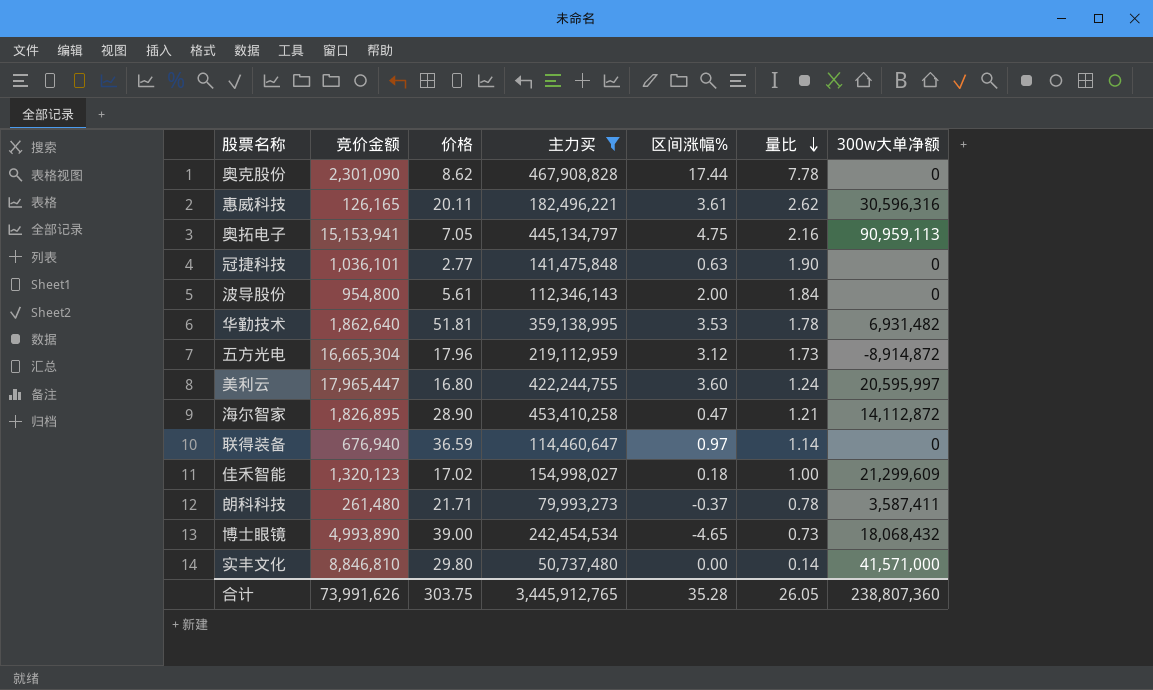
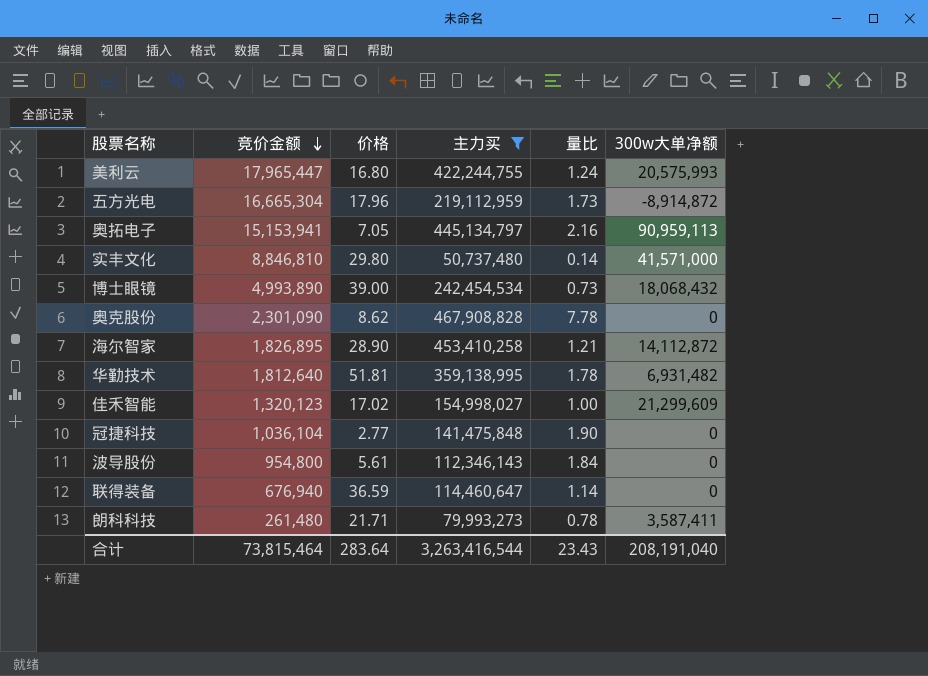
row order: 量比 descending -> 竞价金额 descending
column 区间涨幅% | position: 5 -> none
row 惠威科技: 126,165 | 20.11 | 182,496,221 | 3.61 | 2.62 | 30,596,316 -> none
美利云 | 300w大单净额: 20,595,997 -> 20,575,993
华勤技术 | 竞价金额: 1,862,640 -> 1,812,640
冠捷科技 | 竞价金额: 1,036,101 -> 1,036,104
合计 | 竞价金额: 73,991,626 -> 73,815,464
合计 | 价格: 303.75 -> 283.64
合计 | 主力买: 3,445,912,765 -> 3,263,416,544
合计 | 量比: 26.05 -> 23.43
合计 | 300w大单净额: 238,807,360 -> 208,191,040

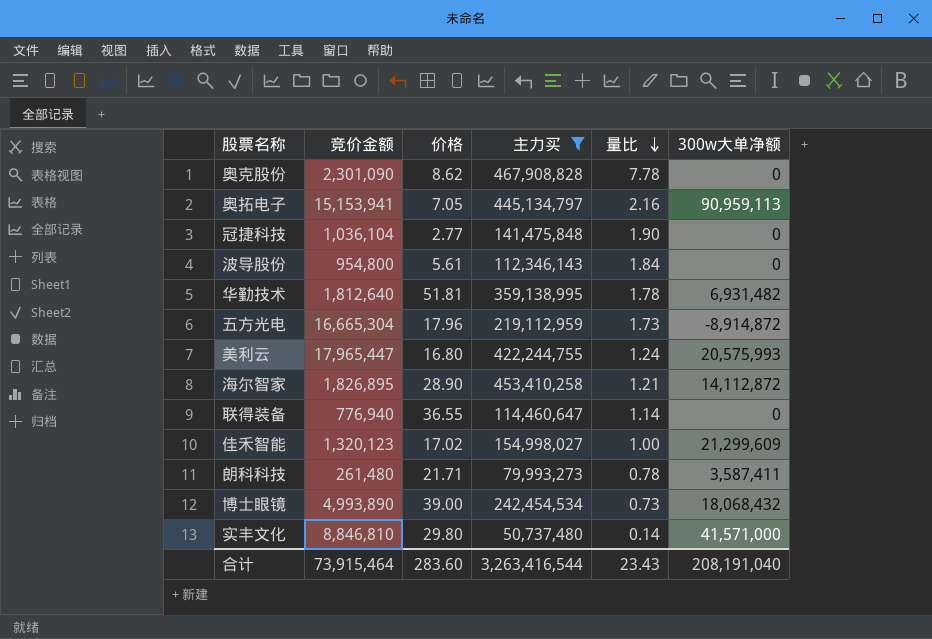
row order: 竞价金额 descending -> 量比 descending
联得装备 | 竞价金额: 676,940 -> 776,940
联得装备 | 价格: 36.59 -> 36.55
合计 | 竞价金额: 73,815,464 -> 73,915,464
合计 | 价格: 283.64 -> 283.60

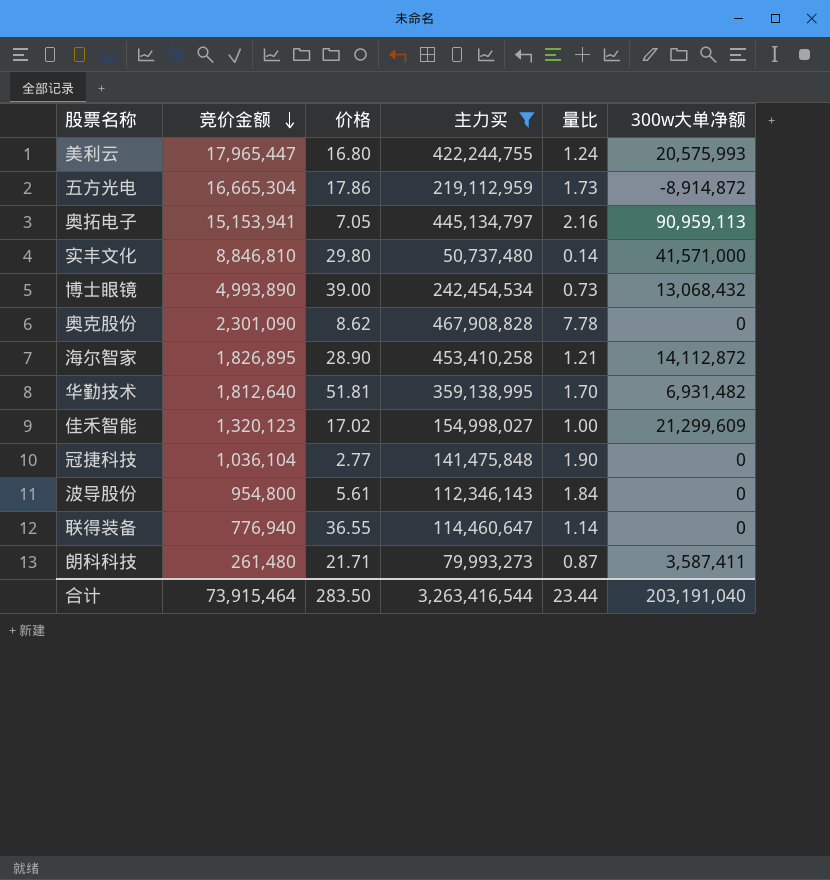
row order: 量比 descending -> 竞价金额 descending
五方光电 | 价格: 17.96 -> 17.86
博士眼镜 | 300w大单净额: 18,068,432 -> 13,068,432
华勤技术 | 量比: 1.78 -> 1.70
朗科科技 | 量比: 0.78 -> 0.87
合计 | 价格: 283.60 -> 283.50
合计 | 量比: 23.43 -> 23.44
合计 | 300w大单净额: 208,191,040 -> 203,191,040

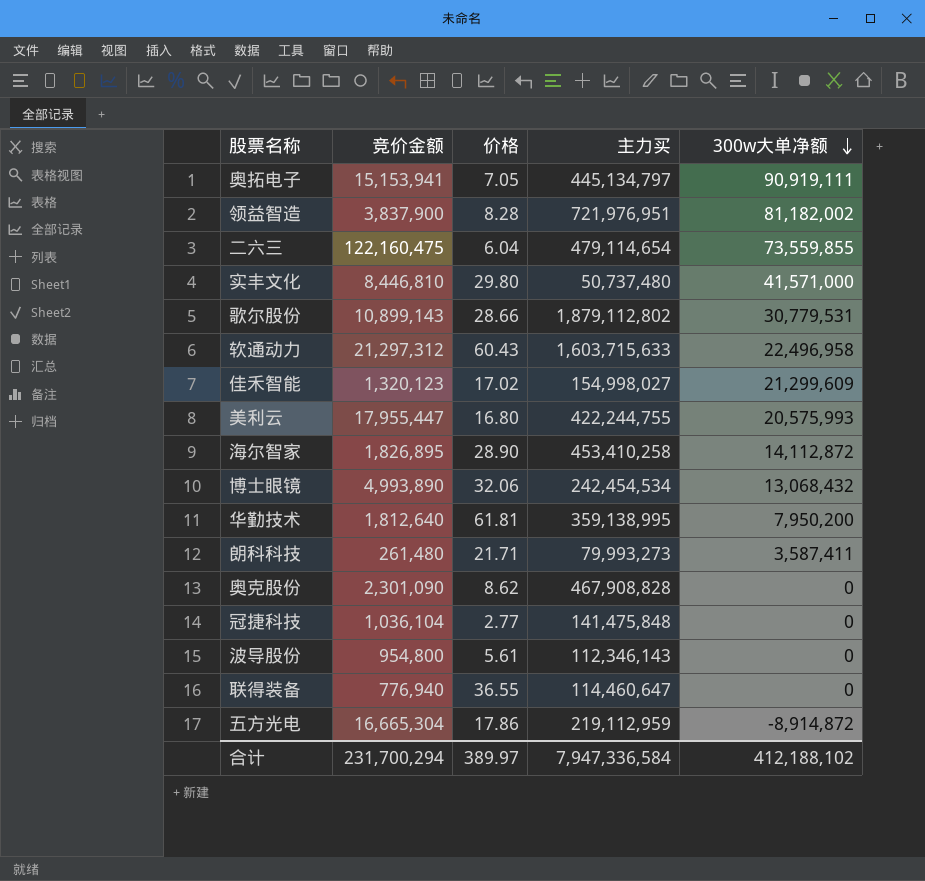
filter: 主力买 <= 467,908,828 -> none
row order: 竞价金额 descending -> 300w大单净额 descending
column 量比 | position: 5 -> none
奥拓电子 | 300w大单净额: 90,959,113 -> 90,919,111
实丰文化 | 竞价金额: 8,846,810 -> 8,446,810
美利云 | 竞价金额: 17,965,447 -> 17,955,447
博士眼镜 | 价格: 39.00 -> 32.06
华勤技术 | 价格: 51.81 -> 61.81
华勤技术 | 300w大单净额: 6,931,482 -> 7,950,200
合计 | 竞价金额: 73,915,464 -> 231,700,294
合计 | 价格: 283.50 -> 389.97
合计 | 主力买: 3,263,416,544 -> 7,947,336,584
合计 | 300w大单净额: 203,191,040 -> 412,188,102

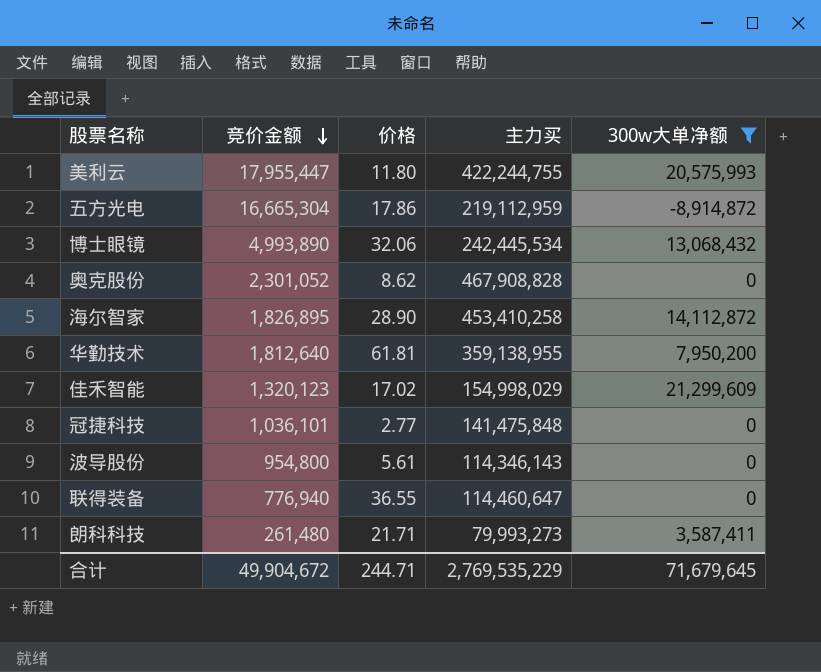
filter: none -> 300w大单净额 <= 21,299,609
row order: 300w大单净额 descending -> 竞价金额 descending
美利云 | 价格: 16.80 -> 11.80
博士眼镜 | 主力买: 242,454,534 -> 242,445,534
奥克股份 | 竞价金额: 2,301,090 -> 2,301,052
华勤技术 | 主力买: 359,138,995 -> 359,138,955
佳禾智能 | 主力买: 154,998,027 -> 154,998,029
冠捷科技 | 竞价金额: 1,036,104 -> 1,036,101
波导股份 | 主力买: 112,346,143 -> 114,346,143
合计 | 竞价金额: 231,700,294 -> 49,904,672
合计 | 价格: 389.97 -> 244.71
合计 | 主力买: 7,947,336,584 -> 2,769,535,229
合计 | 300w大单净额: 412,188,102 -> 71,679,645

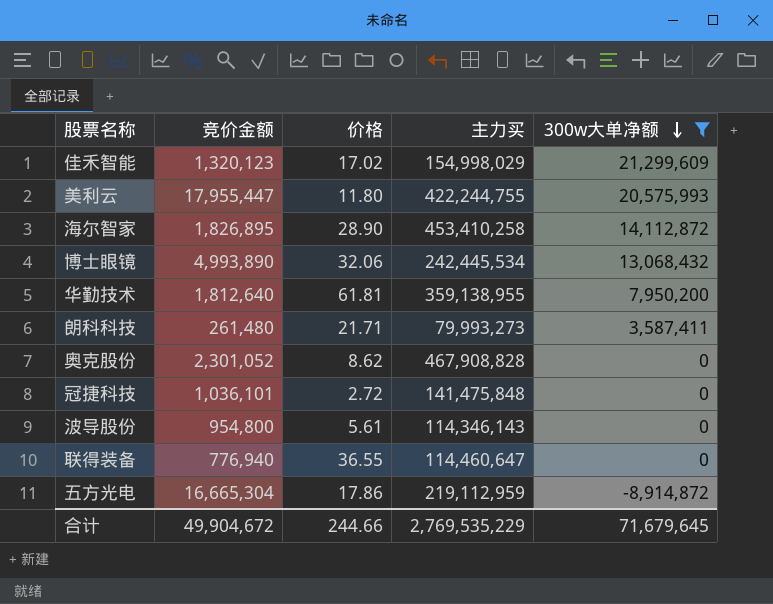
row order: 竞价金额 descending -> 300w大单净额 descending
冠捷科技 | 价格: 2.77 -> 2.72
合计 | 价格: 244.71 -> 244.66

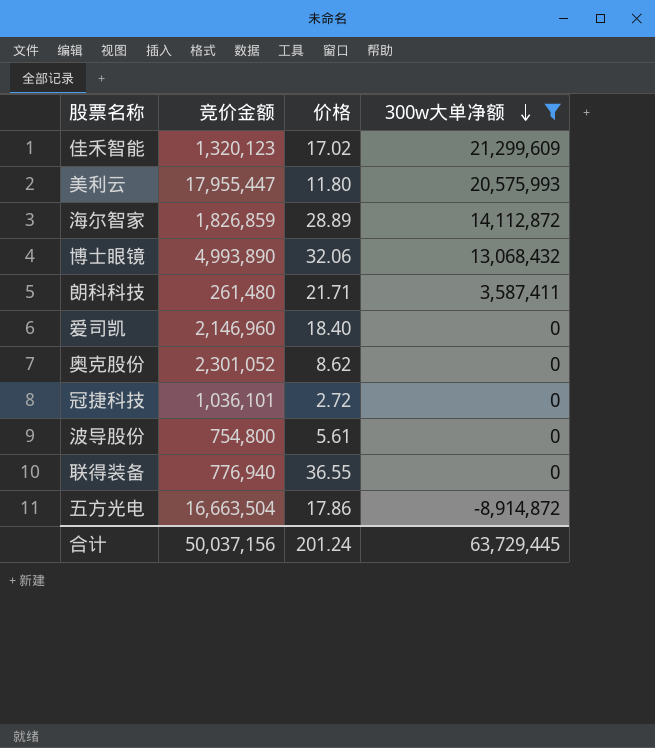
column 主力买 | position: 4 -> none
row 华勤技术: 1,812,640 | 61.81 | 359,138,955 | 7,950,200 -> none
海尔智家 | 竞价金额: 1,826,895 -> 1,826,859
海尔智家 | 价格: 28.90 -> 28.89
row 爱司凯: none -> 2,146,960 | 18.40 | 0
波导股份 | 竞价金额: 954,800 -> 754,800
五方光电 | 竞价金额: 16,665,304 -> 16,663,504
合计 | 竞价金额: 49,904,672 -> 50,037,156
合计 | 价格: 244.66 -> 201.24
合计 | 300w大单净额: 71,679,645 -> 63,729,445

